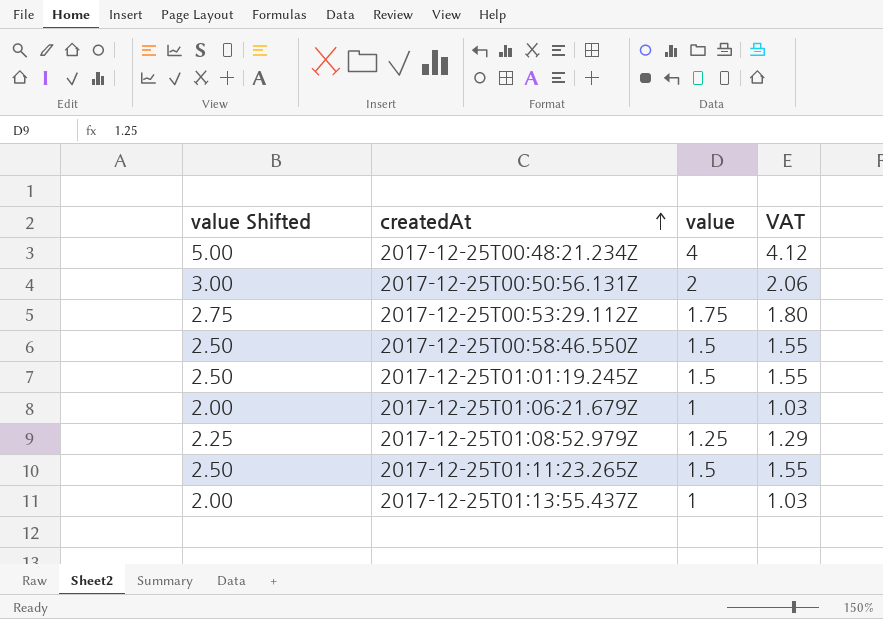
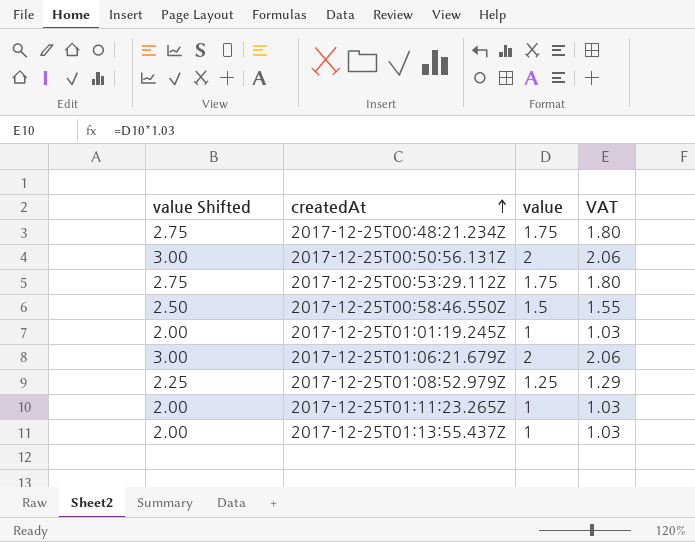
2017-12-25T00:48:21.234Z | value Shifted: 5.00 -> 2.75
2017-12-25T00:48:21.234Z | value: 4 -> 1.75
2017-12-25T00:48:21.234Z | VAT: 4.12 -> 1.80
2017-12-25T01:01:19.245Z | value Shifted: 2.50 -> 2.00
2017-12-25T01:01:19.245Z | value: 1.5 -> 1
2017-12-25T01:01:19.245Z | VAT: 1.55 -> 1.03
2017-12-25T01:06:21.679Z | value Shifted: 2.00 -> 3.00
2017-12-25T01:06:21.679Z | value: 1 -> 2
2017-12-25T01:06:21.679Z | VAT: 1.03 -> 2.06
2017-12-25T01:11:23.265Z | value Shifted: 2.50 -> 2.00
2017-12-25T01:11:23.265Z | value: 1.5 -> 1
2017-12-25T01:11:23.265Z | VAT: 1.55 -> 1.03

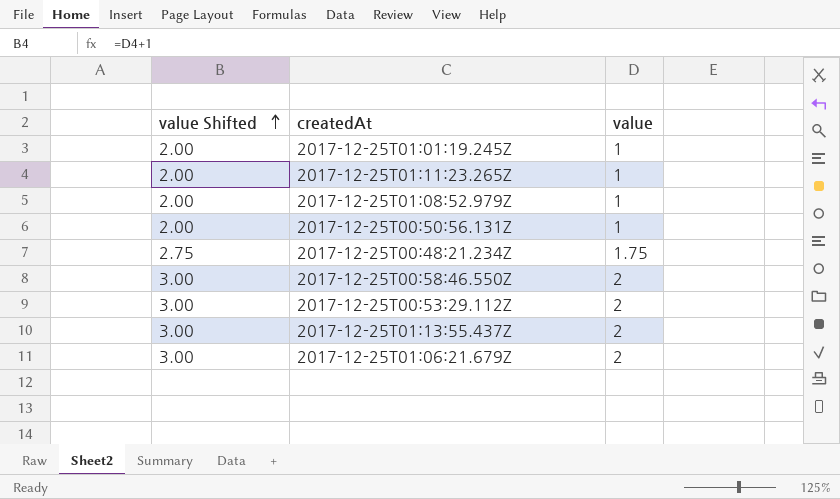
row order: createdAt ascending -> value Shifted ascending
column VAT | formula: [value] * 1.03 -> none
2017-12-25T01:08:52.979Z | value Shifted: 2.25 -> 2.00
2017-12-25T01:08:52.979Z | value: 1.25 -> 1
2017-12-25T00:50:56.131Z | value Shifted: 3.00 -> 2.00
2017-12-25T00:50:56.131Z | value: 2 -> 1
2017-12-25T00:58:46.550Z | value Shifted: 2.50 -> 3.00
2017-12-25T00:58:46.550Z | value: 1.5 -> 2
2017-12-25T00:53:29.112Z | value Shifted: 2.75 -> 3.00
2017-12-25T00:53:29.112Z | value: 1.75 -> 2
2017-12-25T01:13:55.437Z | value Shifted: 2.00 -> 3.00
2017-12-25T01:13:55.437Z | value: 1 -> 2

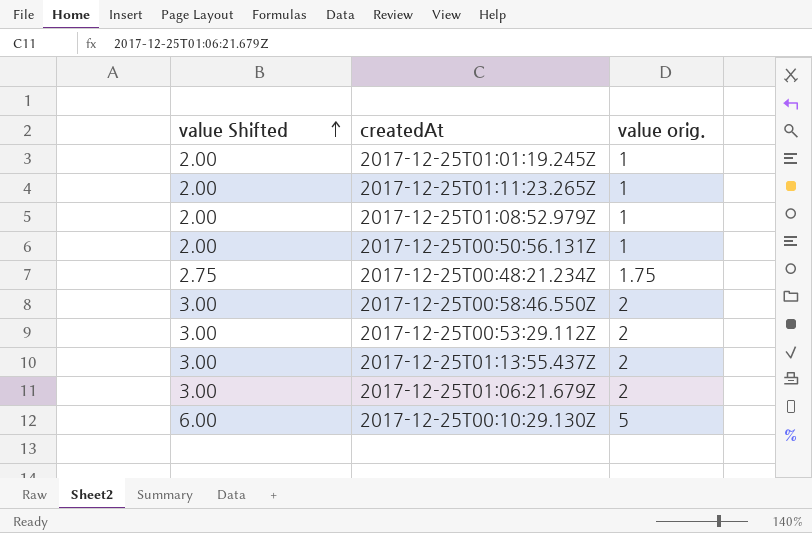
column name: value -> value orig.
row 2017-12-25T00:10:29.130Z: none -> 6.00 | 5

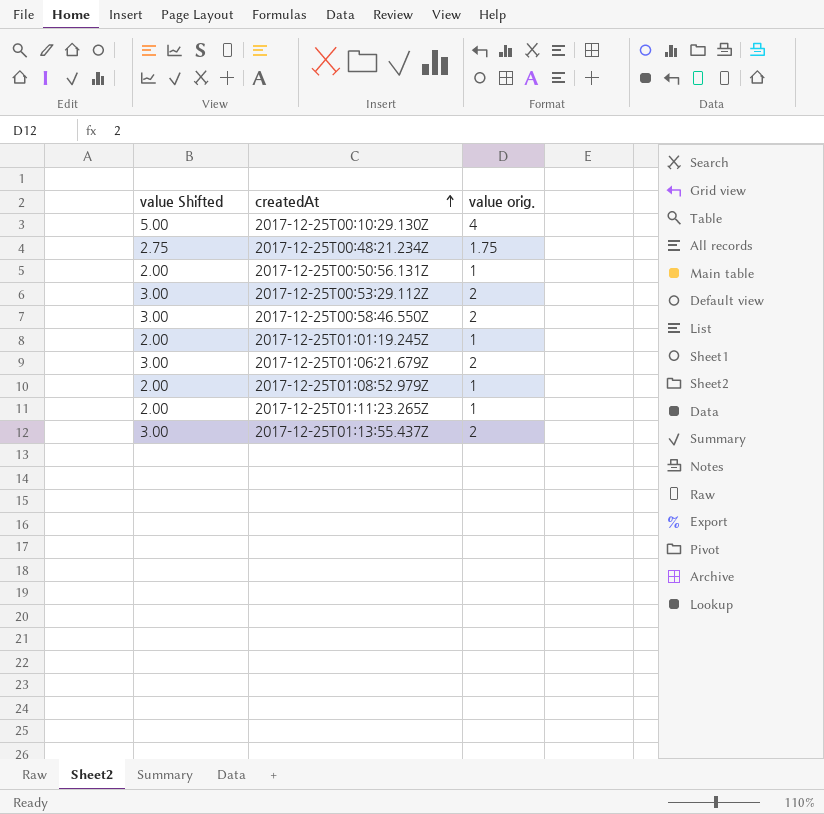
row order: value Shifted ascending -> createdAt ascending
2017-12-25T00:10:29.130Z | value Shifted: 6.00 -> 5.00
2017-12-25T00:10:29.130Z | value orig.: 5 -> 4

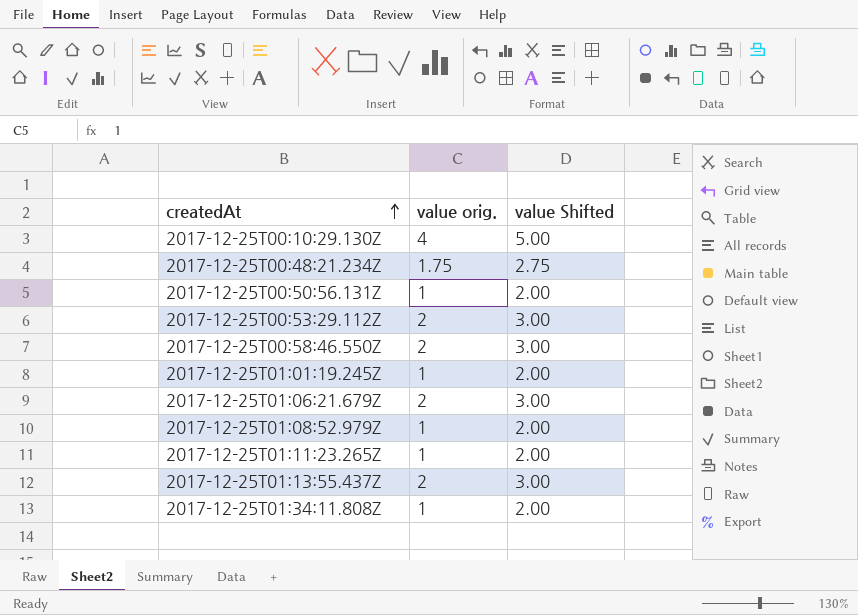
column value Shifted | position: 1 -> 3
row 2017-12-25T01:34:11.808Z: none -> 1 | 2.00

